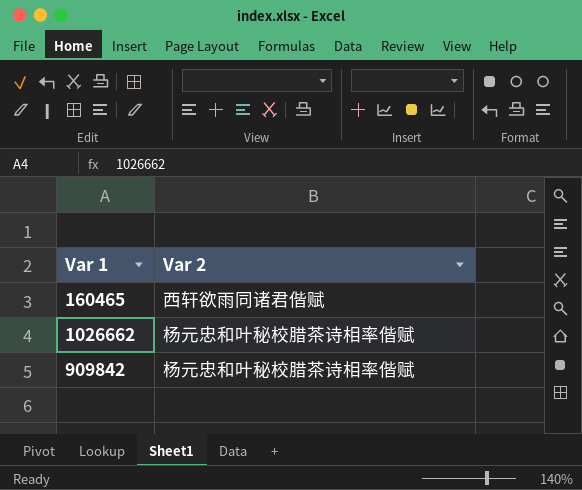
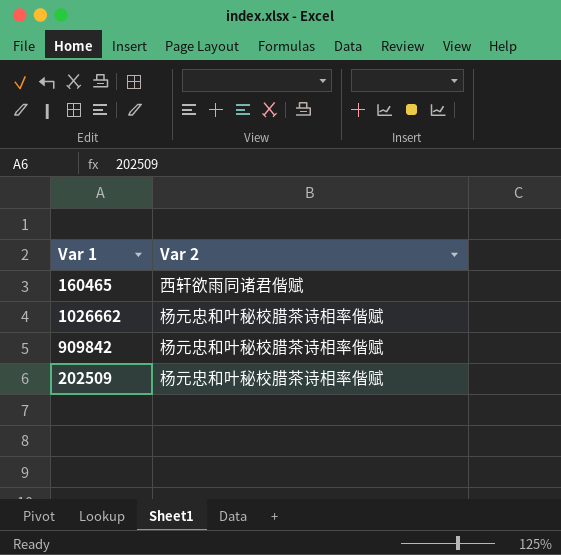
row 202509: none -> 杨元忠和叶秘校腊茶诗相率偕赋

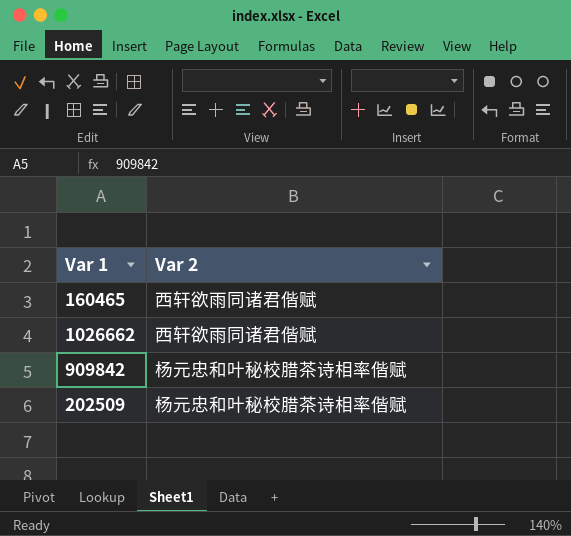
1026662 | Var 2: 杨元忠和叶秘校腊茶诗相率偕赋 -> 西轩欲雨同诸君偕赋

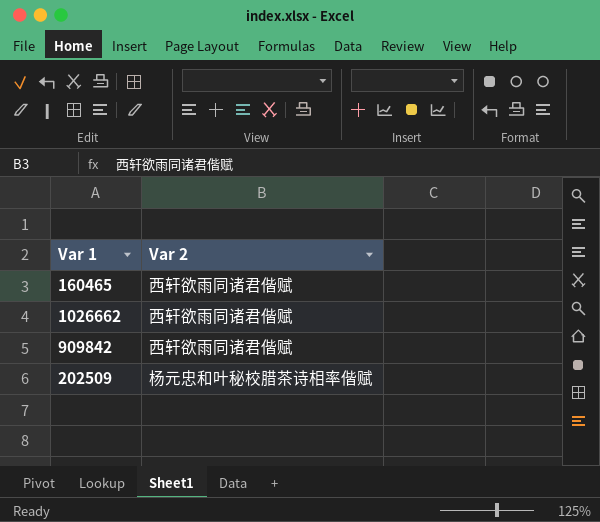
909842 | Var 2: 杨元忠和叶秘校腊茶诗相率偕赋 -> 西轩欲雨同诸君偕赋

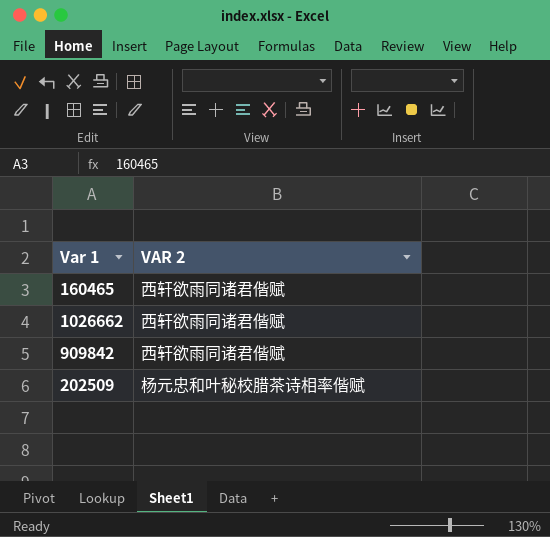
column name: Var 2 -> VAR 2

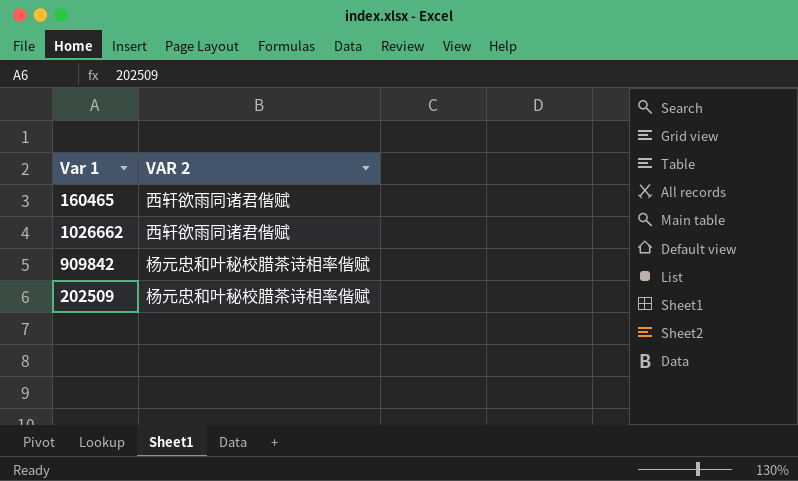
909842 | VAR 2: 西轩欲雨同诸君偕赋 -> 杨元忠和叶秘校腊茶诗相率偕赋

